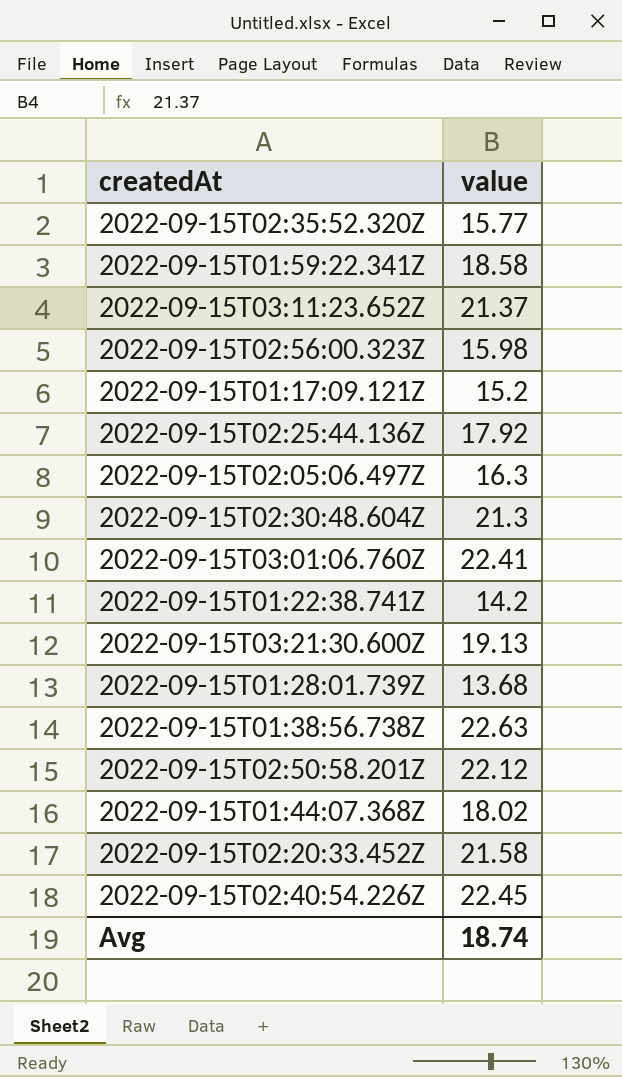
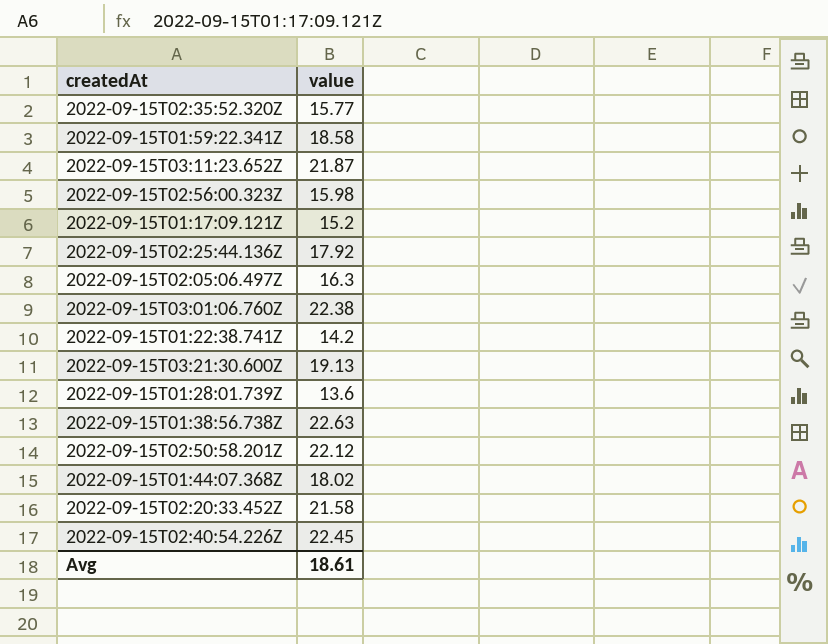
row 2022-09-15T02:30:48.604Z: 21.3 -> none
2022-09-15T03:11:23.652Z | value: 21.37 -> 21.87
2022-09-15T03:01:06.760Z | value: 22.41 -> 22.38
2022-09-15T01:28:01.739Z | value: 13.68 -> 13.6
Avg | value: 18.74 -> 18.61

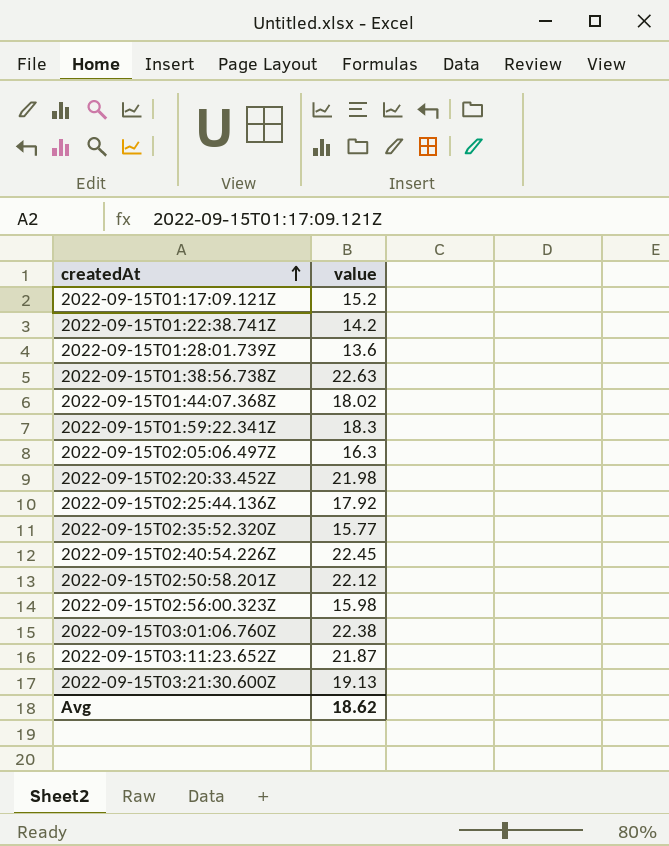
row order: none -> createdAt ascending
2022-09-15T01:59:22.341Z | value: 18.58 -> 18.3
2022-09-15T02:20:33.452Z | value: 21.58 -> 21.98
Avg | value: 18.61 -> 18.62

